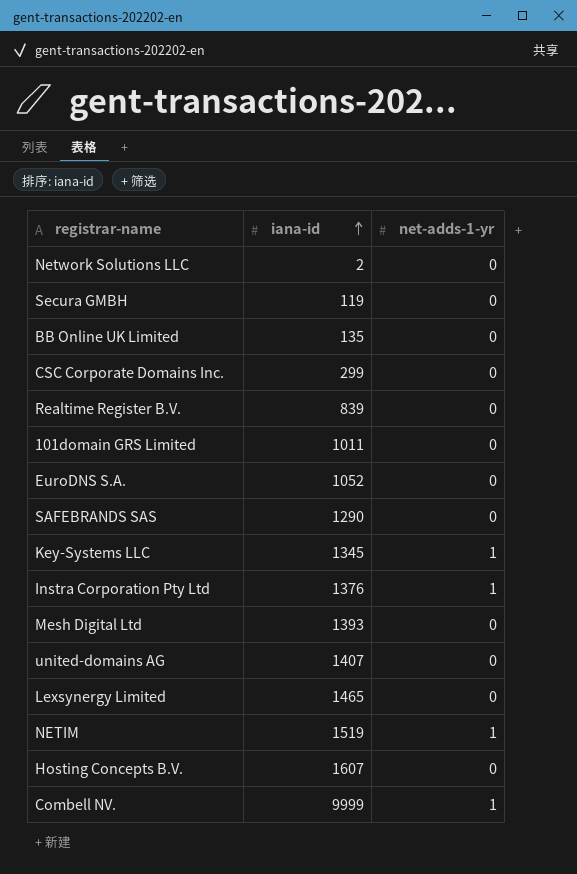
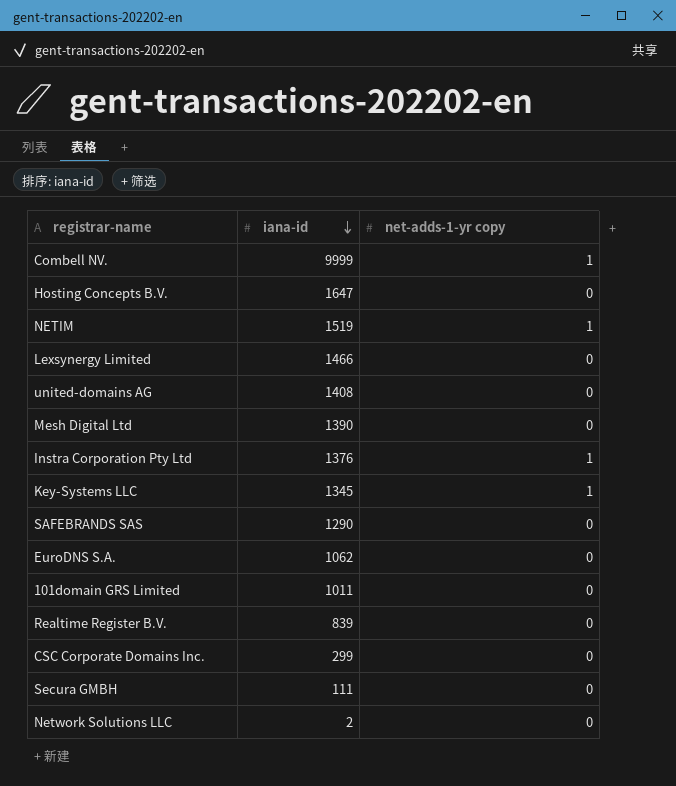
row order: iana-id ascending -> iana-id descending
column name: net-adds-1-yr -> net-adds-1-yr copy
row BB Online UK Limited: 135 | 0 -> none
Hosting Concepts B.V. | iana-id: 1607 -> 1647
Lexsynergy Limited | iana-id: 1465 -> 1466
united-domains AG | iana-id: 1407 -> 1408
Mesh Digital Ltd | iana-id: 1393 -> 1390
EuroDNS S.A. | iana-id: 1052 -> 1062
Secura GMBH | iana-id: 119 -> 111

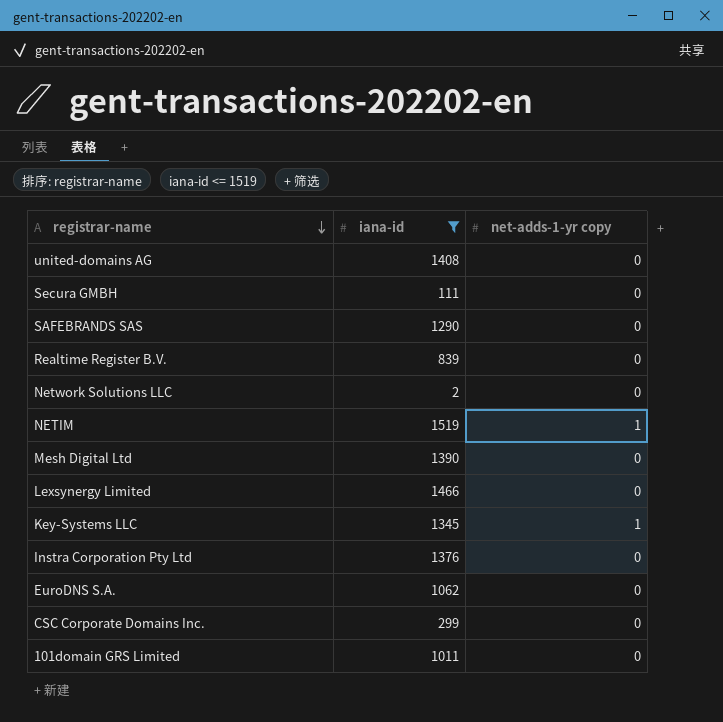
filter: none -> iana-id <= 1519
row order: iana-id descending -> registrar-name descending
Instra Corporation Pty Ltd | net-adds-1-yr copy: 1 -> 0

